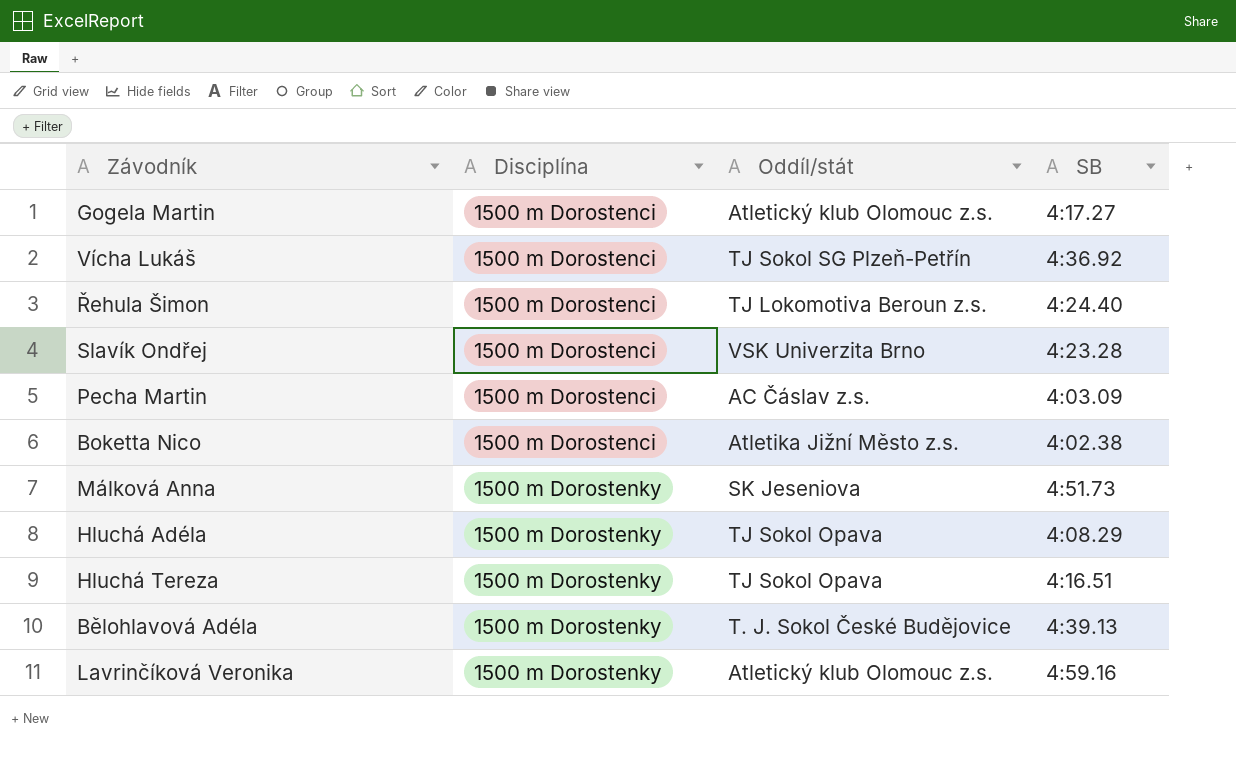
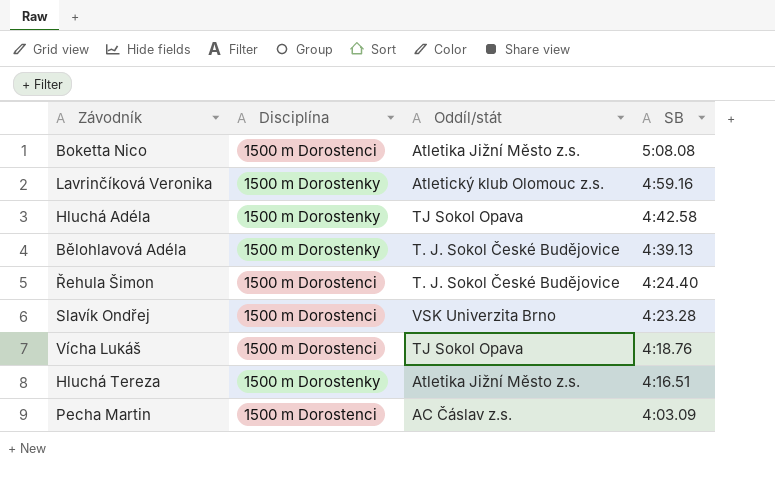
row order: Disciplína ascending -> SB descending
row Gogela Martin: 1500 m Dorostenci | Atletický klub Olomouc z.s. | 4:17.27 -> none
row Málková Anna: 1500 m Dorostenky | SK Jeseniova | 4:51.73 -> none
Boketta Nico | SB: 4:02.38 -> 5:08.08
Hluchá Adéla | SB: 4:08.29 -> 4:42.58
Řehula Šimon | Oddíl/stát: TJ Lokomotiva Beroun z.s. -> T. J. Sokol České Budějovice
Vícha Lukáš | Oddíl/stát: TJ Sokol SG Plzeň-Petřín -> TJ Sokol Opava
Vícha Lukáš | SB: 4:36.92 -> 4:18.76
Hluchá Tereza | Oddíl/stát: TJ Sokol Opava -> Atletika Jižní Město z.s.

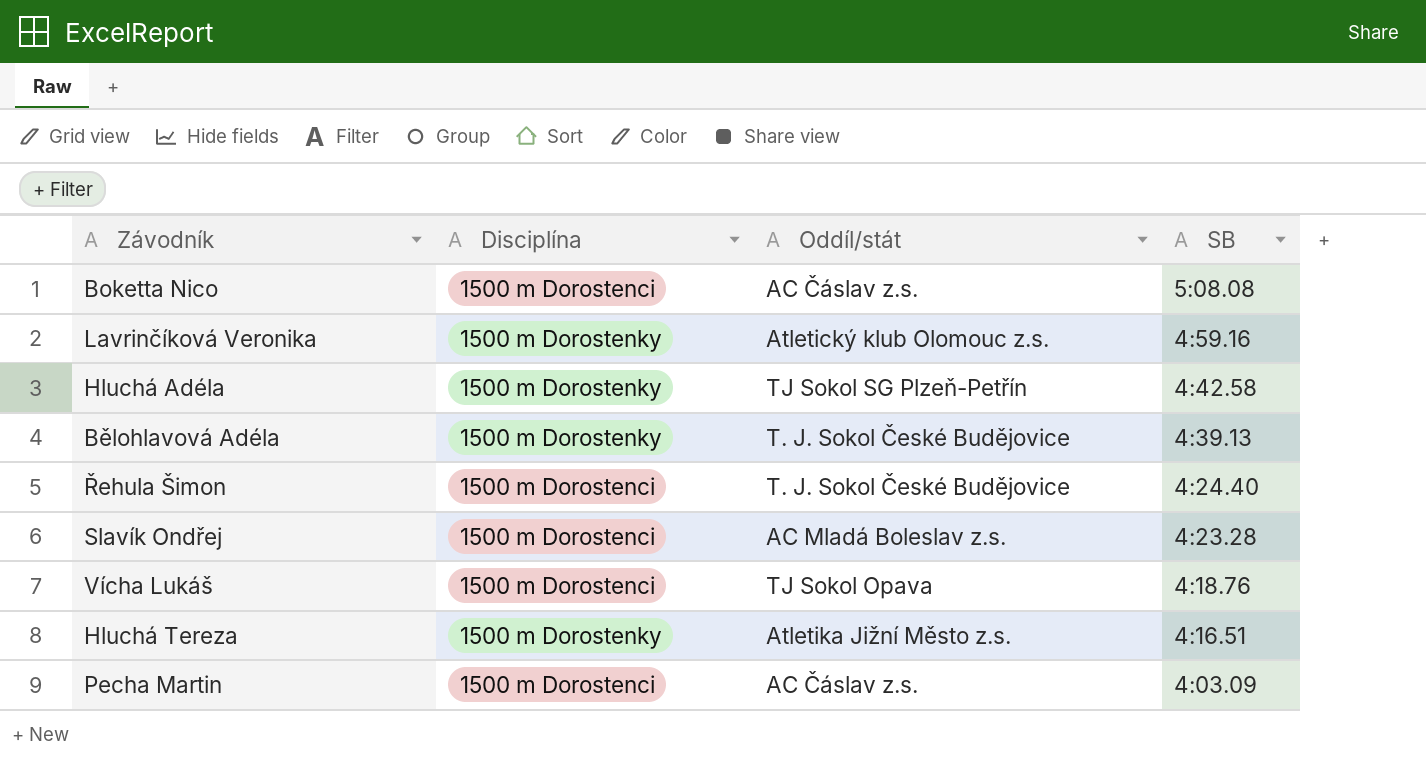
Boketta Nico | Oddíl/stát: Atletika Jižní Město z.s. -> AC Čáslav z.s.
Hluchá Adéla | Oddíl/stát: TJ Sokol Opava -> TJ Sokol SG Plzeň-Petřín
Slavík Ondřej | Oddíl/stát: VSK Univerzita Brno -> AC Mladá Boleslav z.s.

